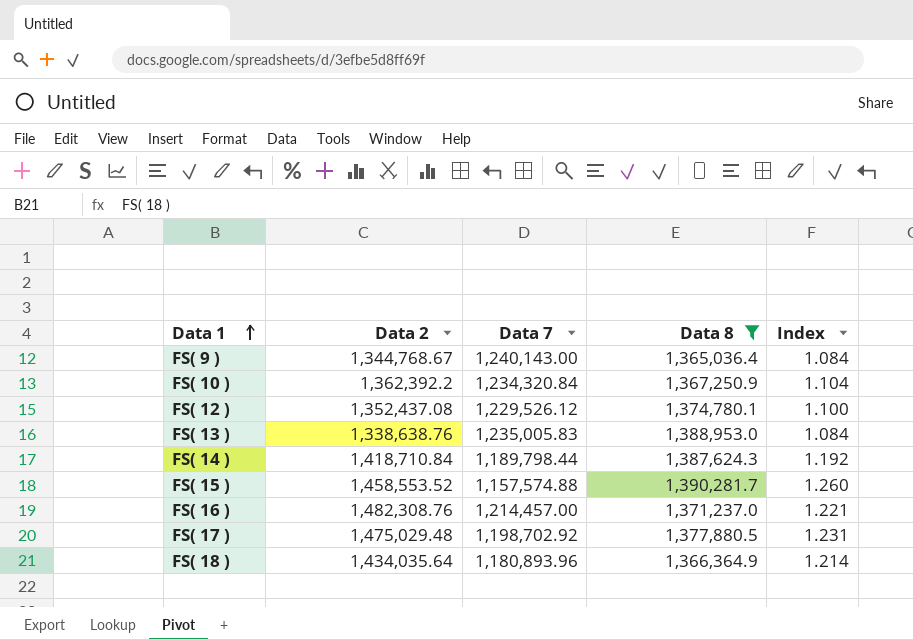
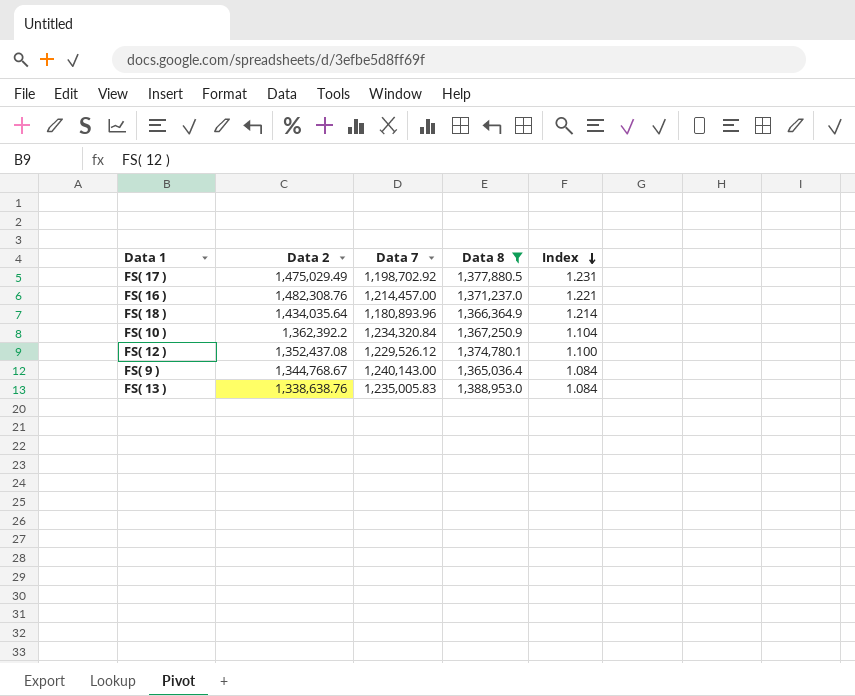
row order: Data 1 ascending -> Index descending
row FS( 14 ): 1,418,710.84 | 1,189,798.44 | 1,387,624.3 | 1.192 -> none
row FS( 15 ): 1,458,553.52 | 1,157,574.88 | 1,390,281.7 | 1.260 -> none
FS( 17 ) | Data 2: 1,475,029.48 -> 1,475,029.49

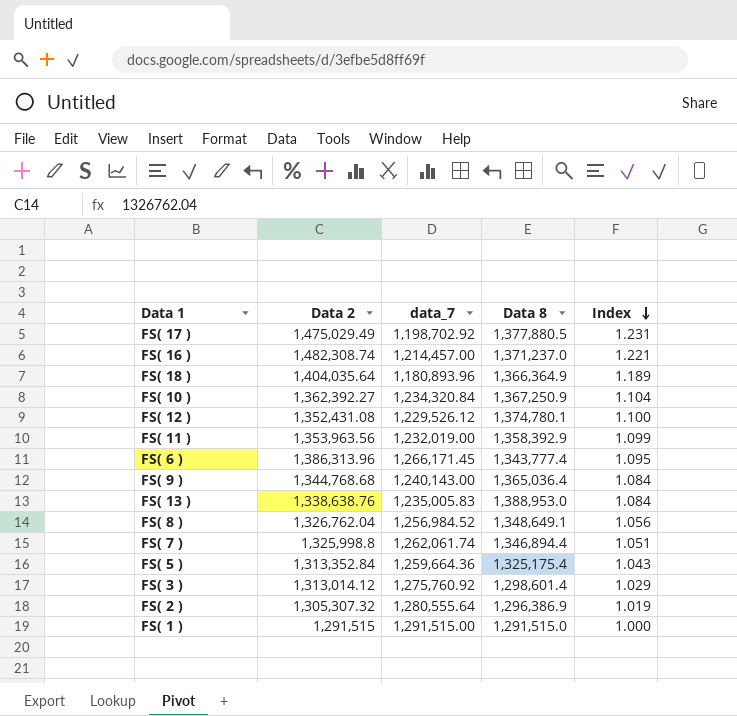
filter: Data 8 >= 1,365,036.4 -> none
column name: Data 7 -> data_7
FS( 16 ) | Data 2: 1,482,308.76 -> 1,482,308.74
FS( 18 ) | Data 2: 1,434,035.64 -> 1,404,035.64
FS( 18 ) | Index: 1.214 -> 1.189
FS( 10 ) | Data 2: 1,362,392.2 -> 1,362,392.27
FS( 12 ) | Data 2: 1,352,437.08 -> 1,352,431.08
FS( 9 ) | Data 2: 1,344,768.67 -> 1,344,768.68

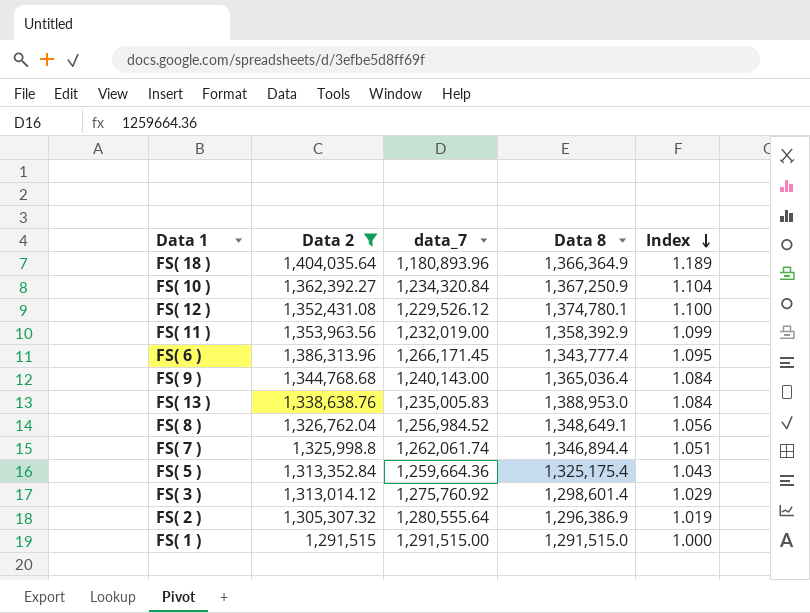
filter: none -> Data 2 <= 1,404,035.64

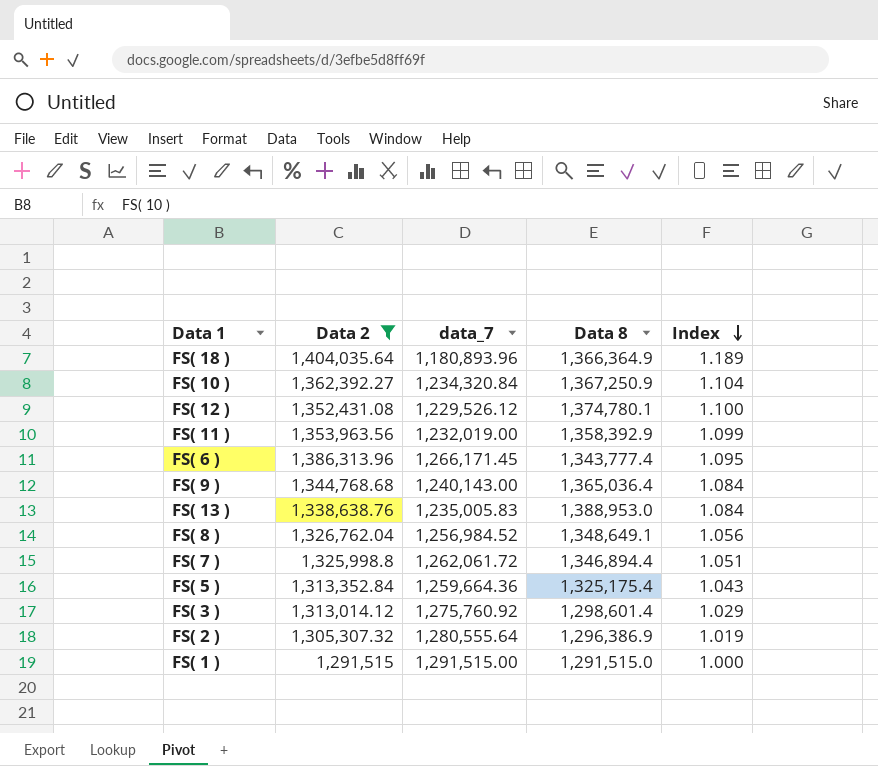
FS( 7 ) | data_7: 1,262,061.74 -> 1,262,061.72

